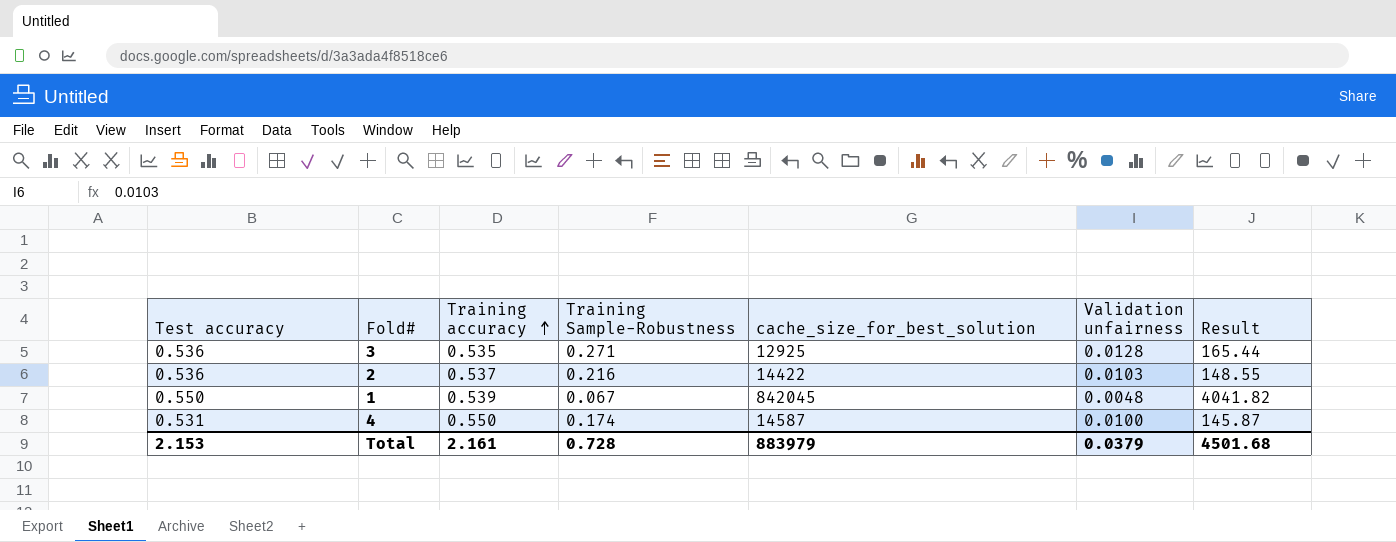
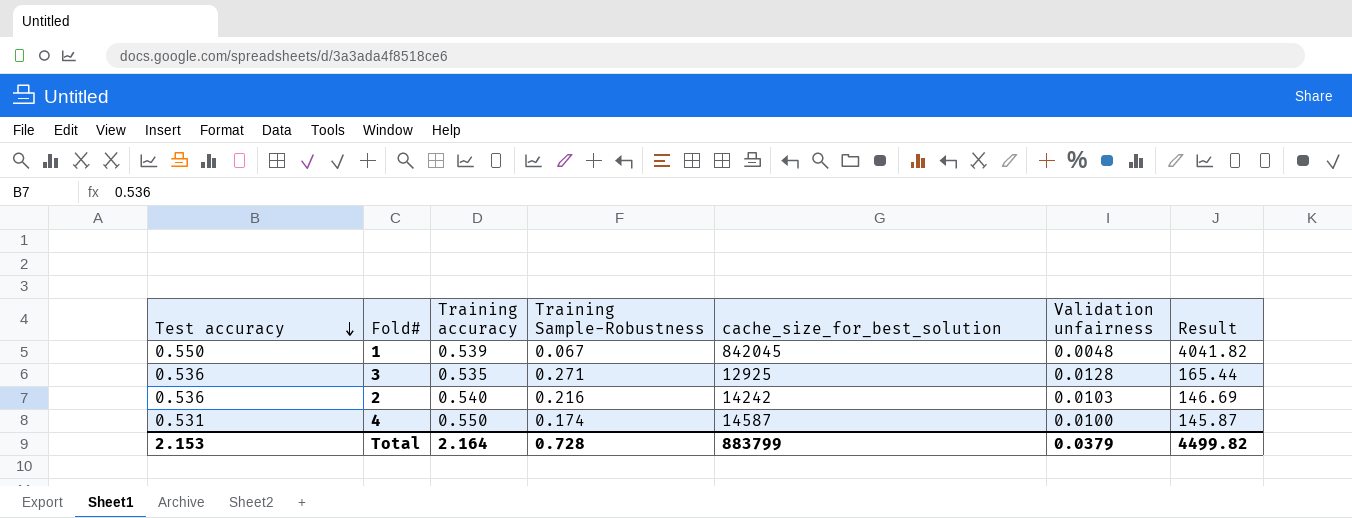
row order: Training accuracy ascending -> Test accuracy descending
2 | Training accuracy: 0.537 -> 0.540
2 | cache_size_for_best_solution: 14422 -> 14242
2 | Result: 148.55 -> 146.69
Total | Training accuracy: 2.161 -> 2.164
Total | cache_size_for_best_solution: 883979 -> 883799
Total | Result: 4501.68 -> 4499.82

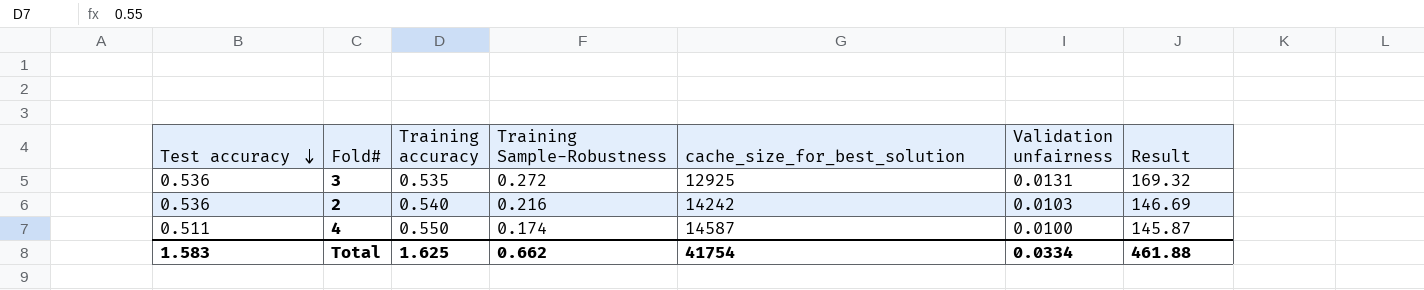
row 1: 0.550 | 0.539 | 0.067 | 842045 | 0.0048 | 4041.82 -> none
3 | Training Sample-Robustness: 0.271 -> 0.272
3 | Validation unfairness: 0.0128 -> 0.0131
3 | Result: 165.44 -> 169.32
4 | Test accuracy: 0.531 -> 0.511
Total | Test accuracy: 2.153 -> 1.583
Total | Training accuracy: 2.164 -> 1.625
Total | Training Sample-Robustness: 0.728 -> 0.662
Total | cache_size_for_best_solution: 883799 -> 41754
Total | Validation unfairness: 0.0379 -> 0.0334
Total | Result: 4499.82 -> 461.88

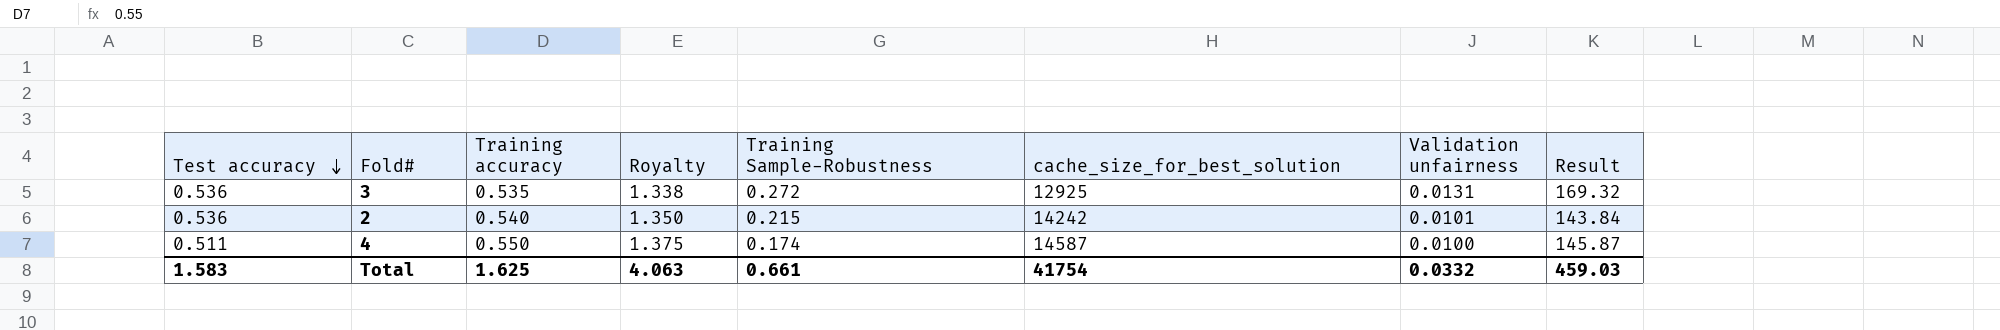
column Royalty | formula: none -> [Training accuracy] * 2.5
2 | Training Sample-Robustness: 0.216 -> 0.215
2 | Validation unfairness: 0.0103 -> 0.0101
2 | Result: 146.69 -> 143.84
Total | Training Sample-Robustness: 0.662 -> 0.661
Total | Validation unfairness: 0.0334 -> 0.0332
Total | Result: 461.88 -> 459.03

